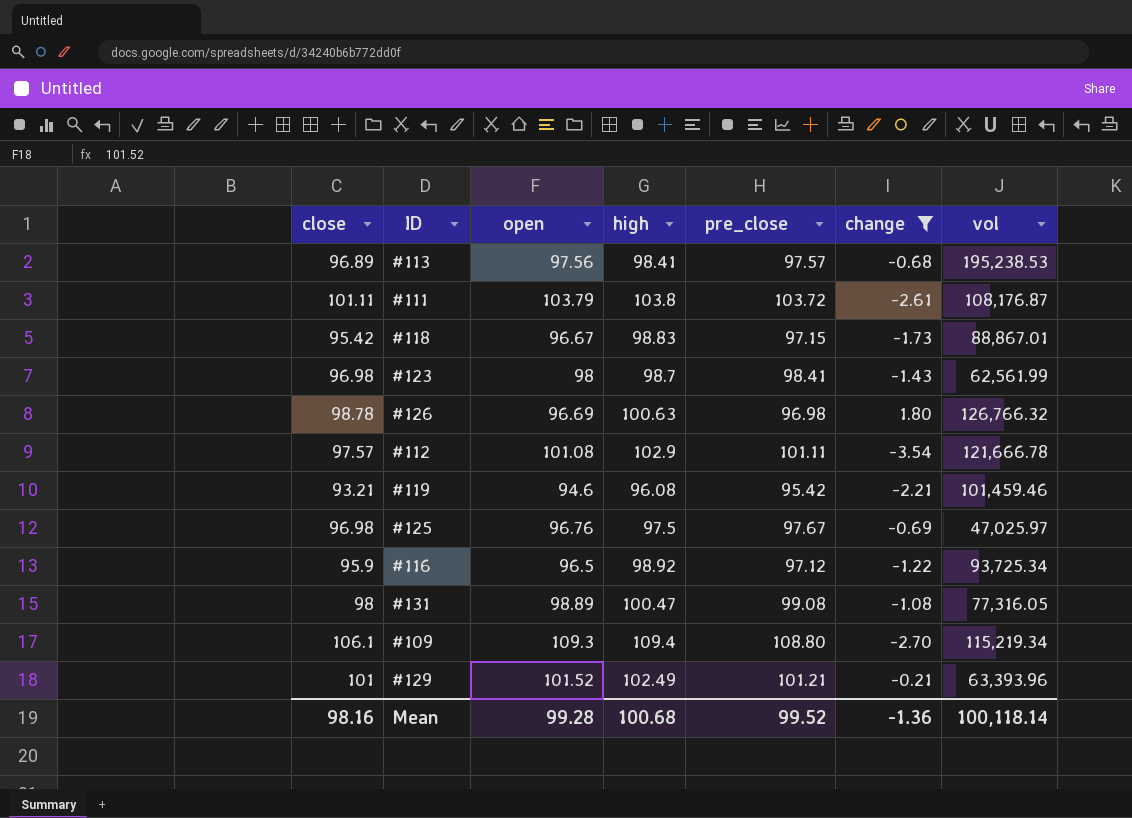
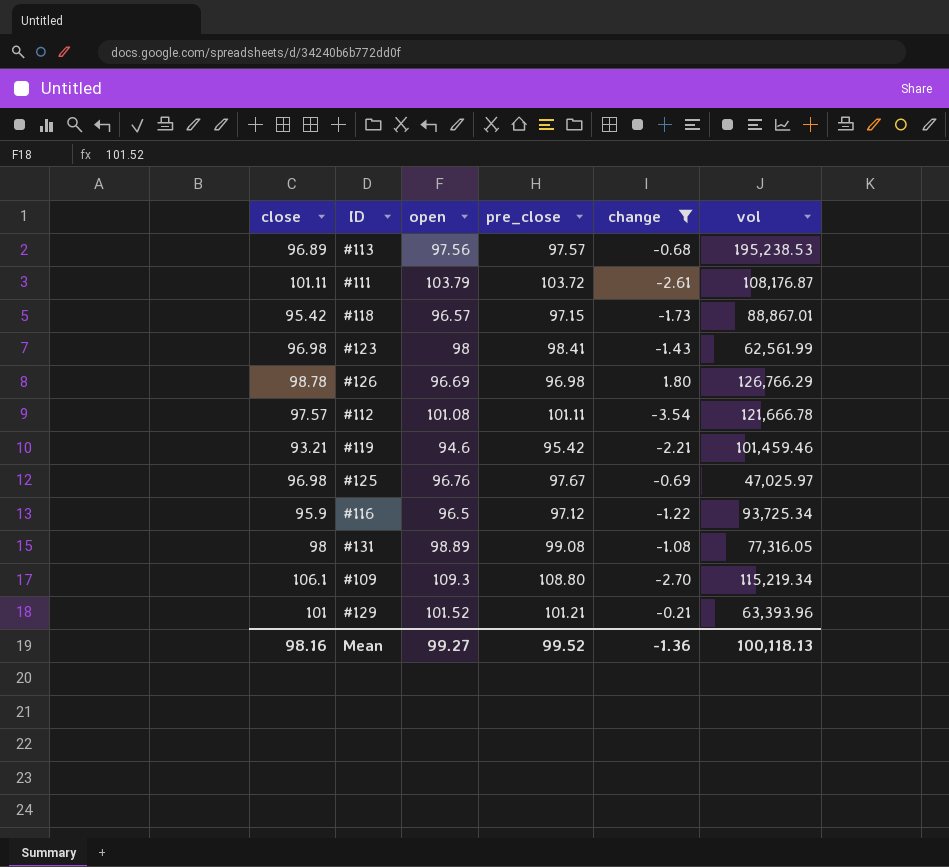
column high | position: 4 -> none
#118 | open: 96.67 -> 96.57
#126 | vol: 126,766.32 -> 126,766.29
Mean | open: 99.28 -> 99.27
Mean | vol: 100,118.14 -> 100,118.13

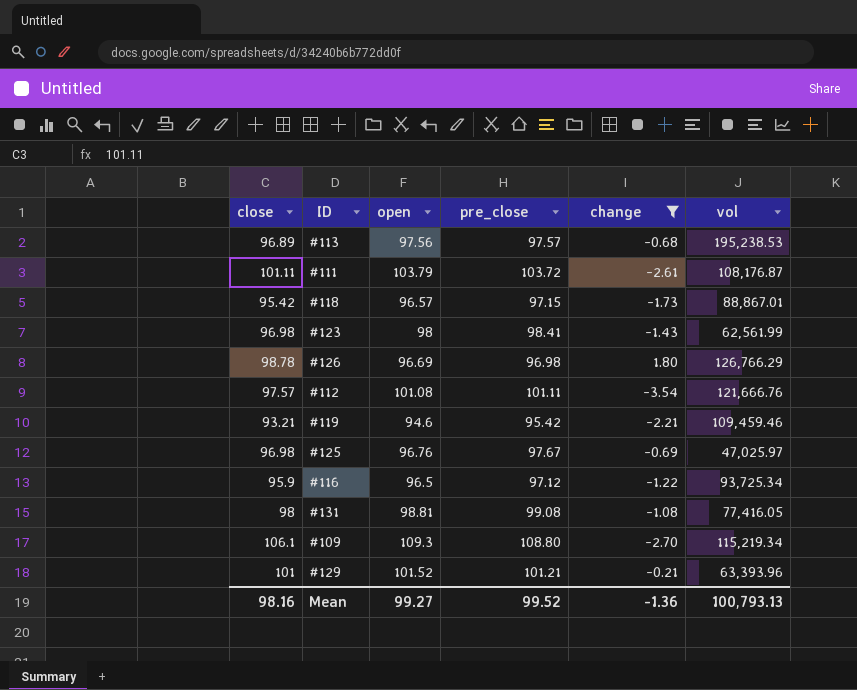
#112 | vol: 121,666.78 -> 121,666.76
#119 | vol: 101,459.46 -> 109,459.46
#131 | open: 98.89 -> 98.81
#131 | vol: 77,316.05 -> 77,416.05
Mean | vol: 100,118.13 -> 100,793.13

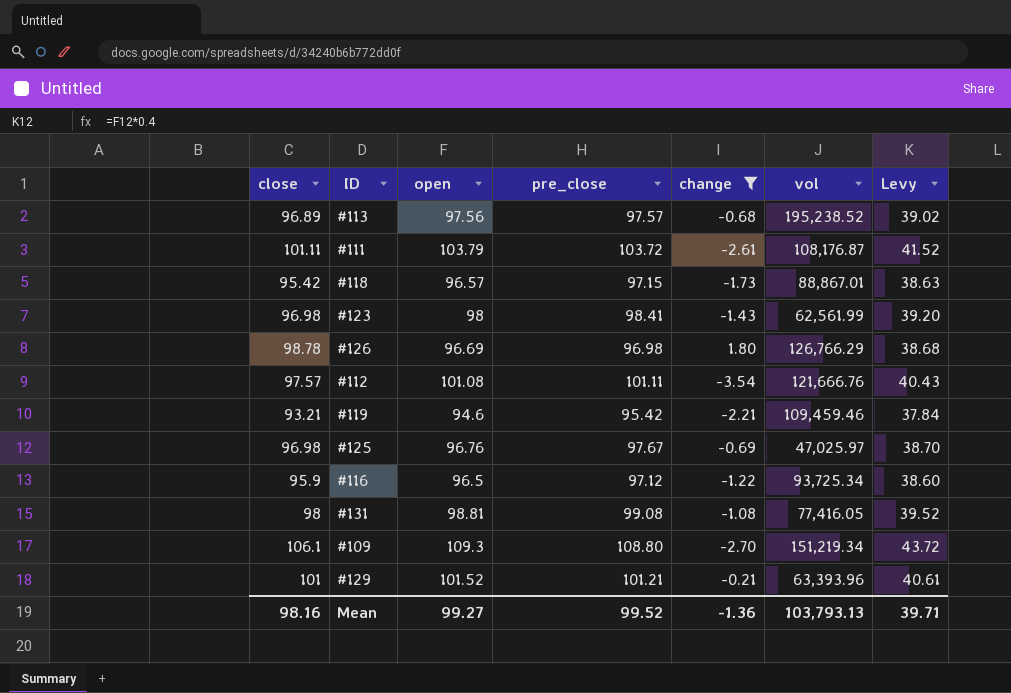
column Levy | formula: none -> [open] * 0.4
#113 | vol: 195,238.53 -> 195,238.52
#109 | vol: 115,219.34 -> 151,219.34
Mean | vol: 100,793.13 -> 103,793.13

